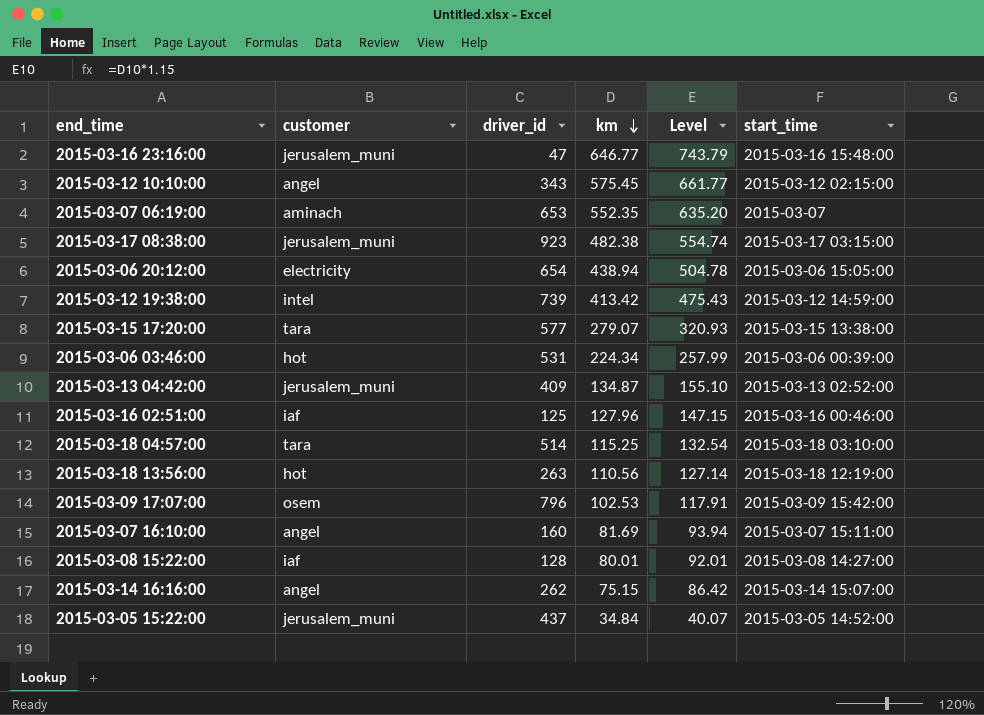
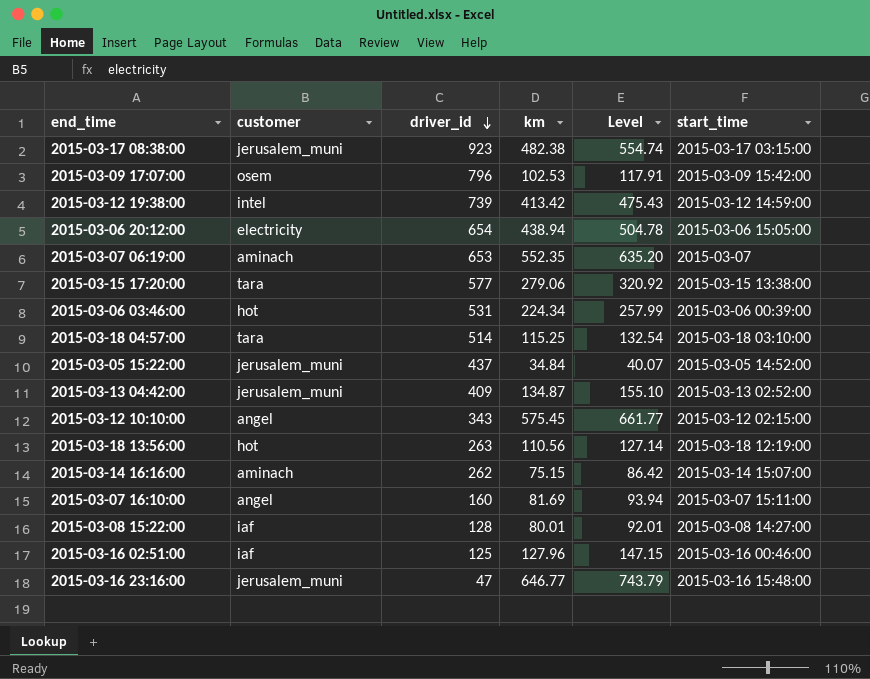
row order: km descending -> driver_id descending
2015-03-15 17:20:00 | km: 279.07 -> 279.06
2015-03-15 17:20:00 | Level: 320.93 -> 320.92
2015-03-14 16:16:00 | customer: angel -> aminach

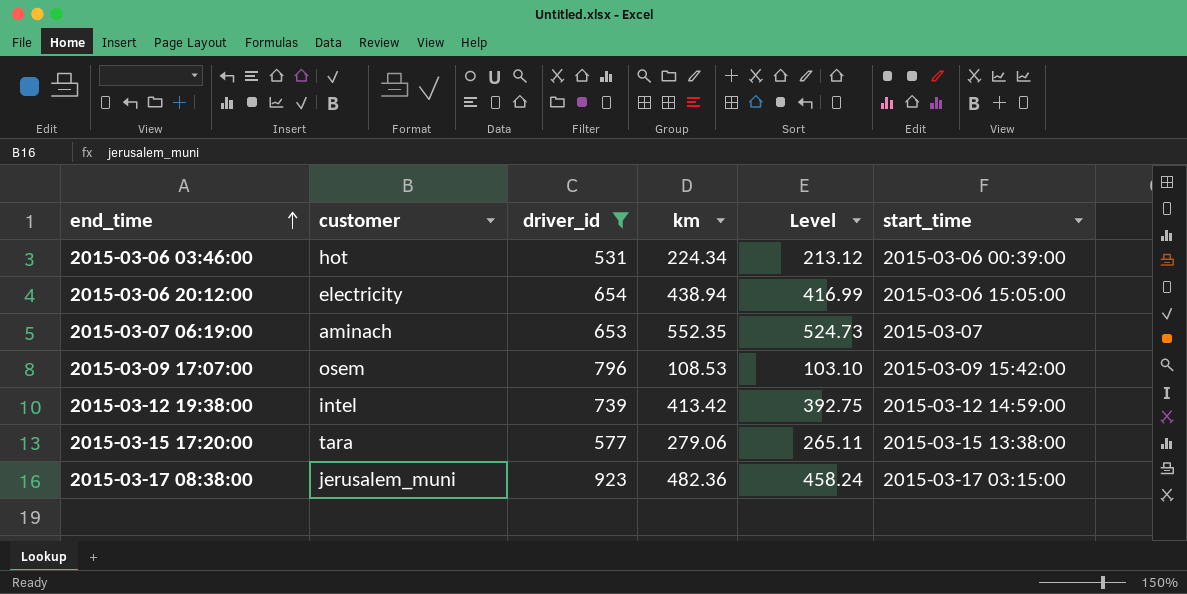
filter: none -> driver_id >= 531
row order: driver_id descending -> end_time ascending
column Level | formula: [km] * 1.15 -> [km] * 0.95
2015-03-09 17:07:00 | km: 102.53 -> 108.53
2015-03-17 08:38:00 | km: 482.38 -> 482.36

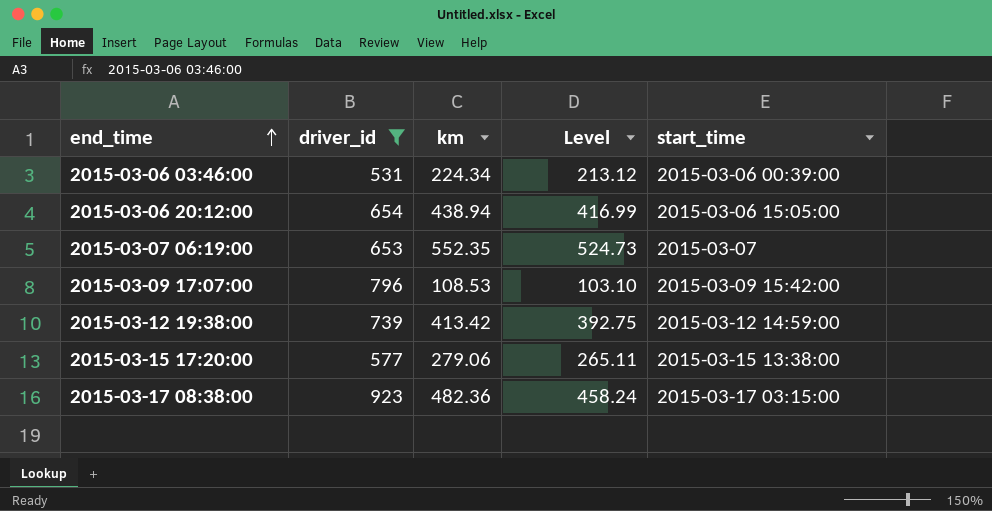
column customer | position: 2 -> none

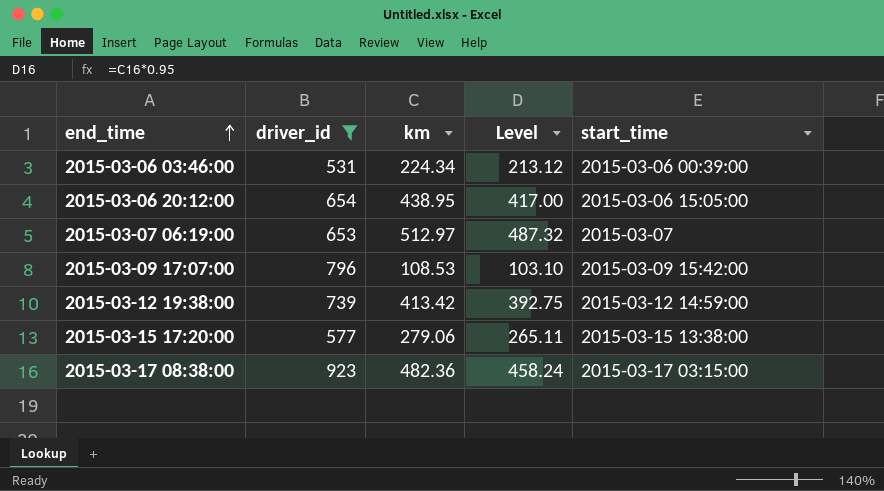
2015-03-06 20:12:00 | km: 438.94 -> 438.95
2015-03-06 20:12:00 | Level: 416.99 -> 417.00
2015-03-07 06:19:00 | km: 552.35 -> 512.97
2015-03-07 06:19:00 | Level: 524.73 -> 487.32

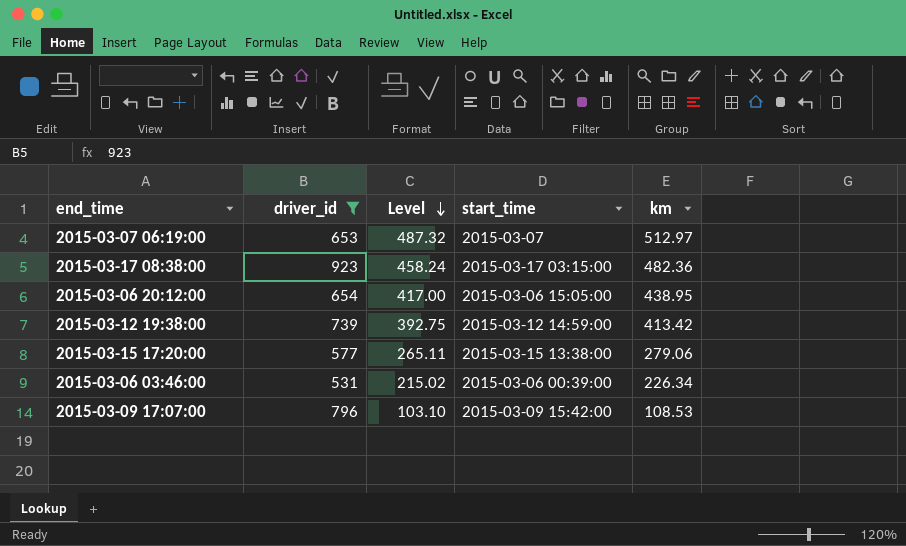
row order: end_time ascending -> Level descending
column km | position: 3 -> 5
2015-03-06 03:46:00 | Level: 213.12 -> 215.02
2015-03-06 03:46:00 | km: 224.34 -> 226.34

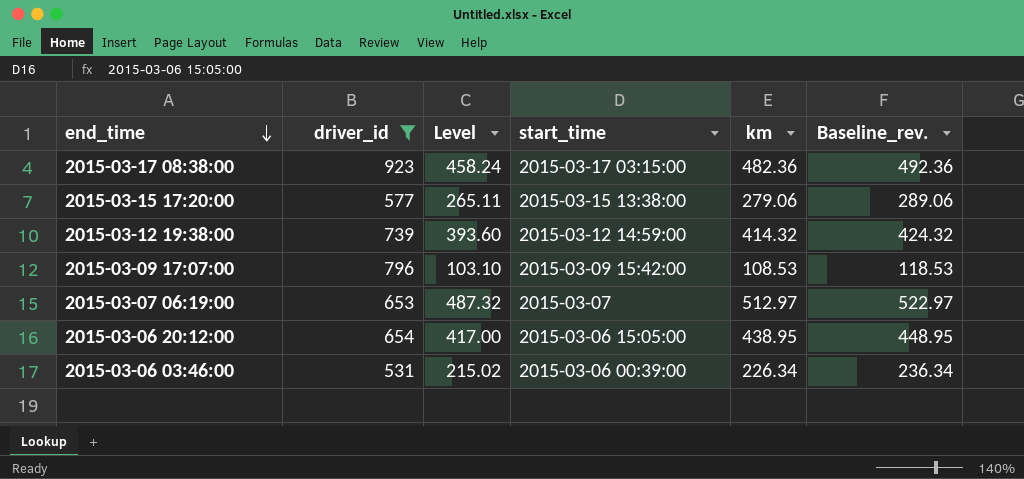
row order: Level descending -> end_time descending
column Baseline_rev. | formula: none -> [km] + 10
2015-03-12 19:38:00 | Level: 392.75 -> 393.60
2015-03-12 19:38:00 | km: 413.42 -> 414.32

